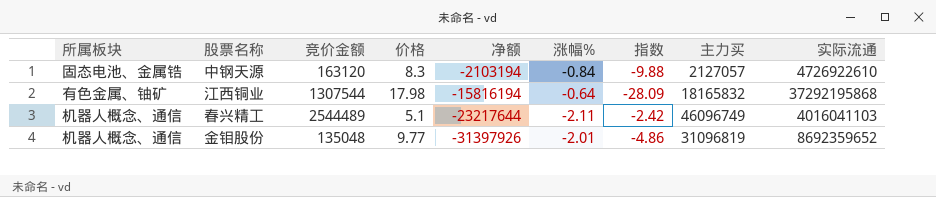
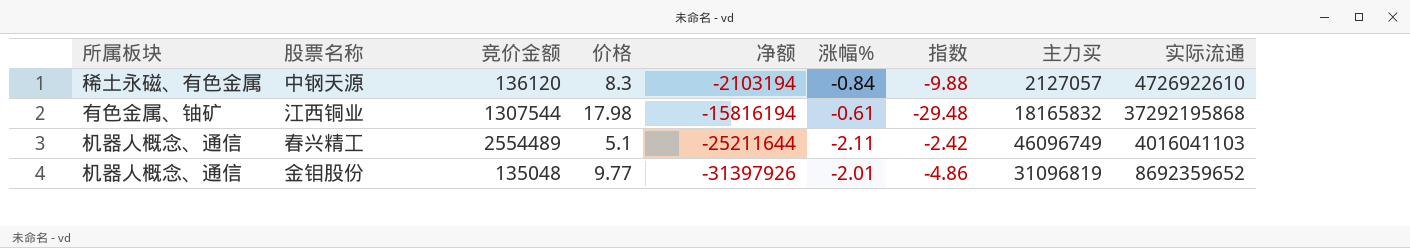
中钢天源 | 所属板块: 固态电池、金属锆 -> 稀土永磁、有色金属
中钢天源 | 竞价金额: 163120 -> 136120
江西铜业 | 涨幅%: -0.64 -> -0.61
江西铜业 | 指数: -28.09 -> -29.48
春兴精工 | 竞价金额: 2544489 -> 2554489
春兴精工 | 净额: -23217644 -> -25211644

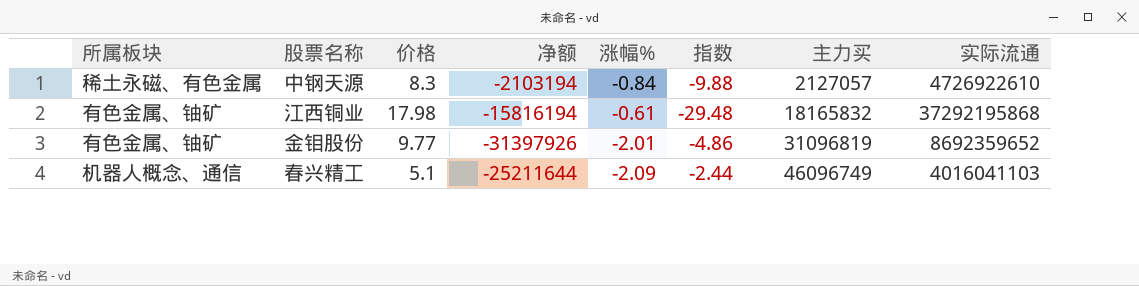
row order: 净额 descending -> 主力买 ascending
column 竞价金额 | position: 3 -> none
金钼股份 | 所属板块: 机器人概念、通信 -> 有色金属、铀矿
春兴精工 | 涨幅%: -2.11 -> -2.09
春兴精工 | 指数: -2.42 -> -2.44

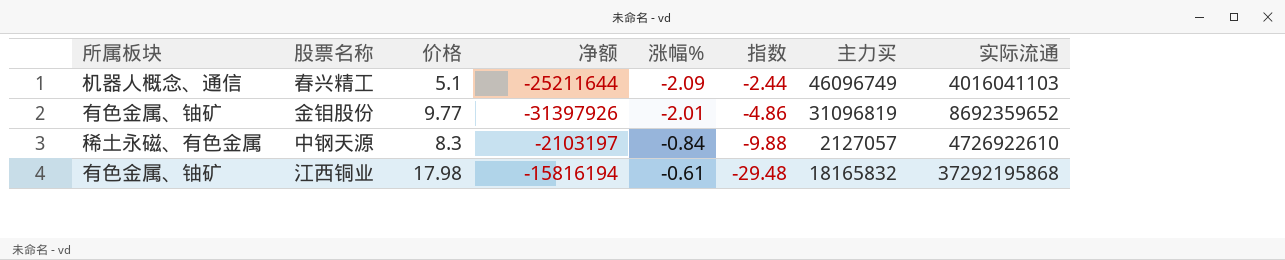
row order: 主力买 ascending -> 涨幅% ascending
中钢天源 | 净额: -2103194 -> -2103197

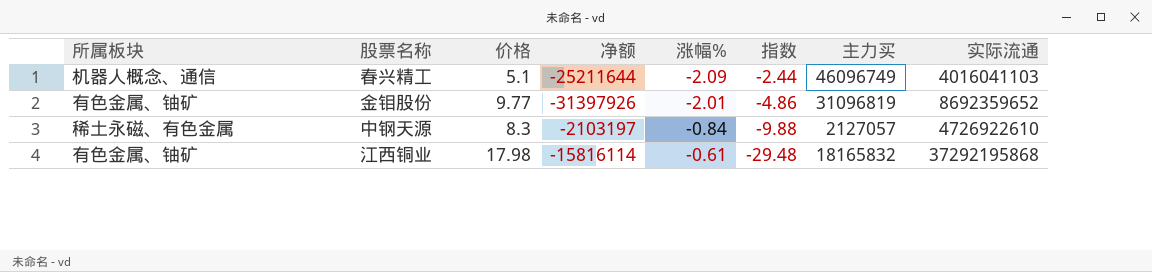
江西铜业 | 净额: -15816194 -> -15816114

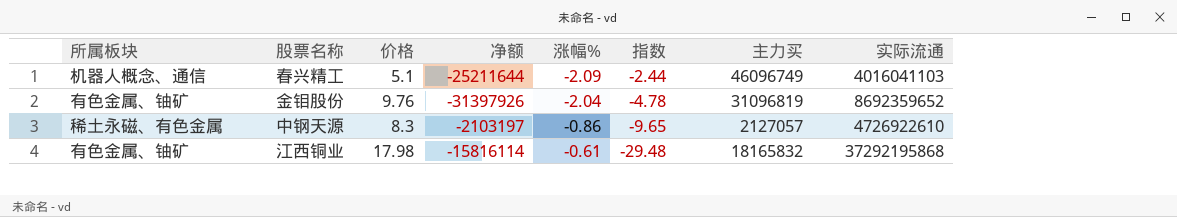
金钼股份 | 价格: 9.77 -> 9.76
金钼股份 | 涨幅%: -2.01 -> -2.04
金钼股份 | 指数: -4.86 -> -4.78
中钢天源 | 涨幅%: -0.84 -> -0.86
中钢天源 | 指数: -9.88 -> -9.65

